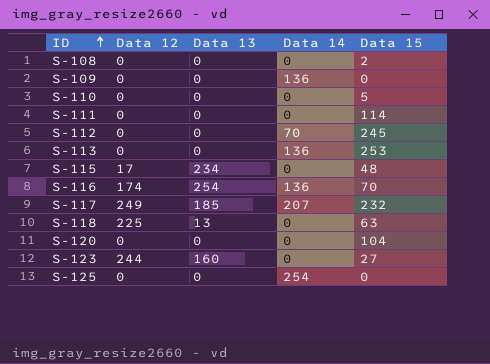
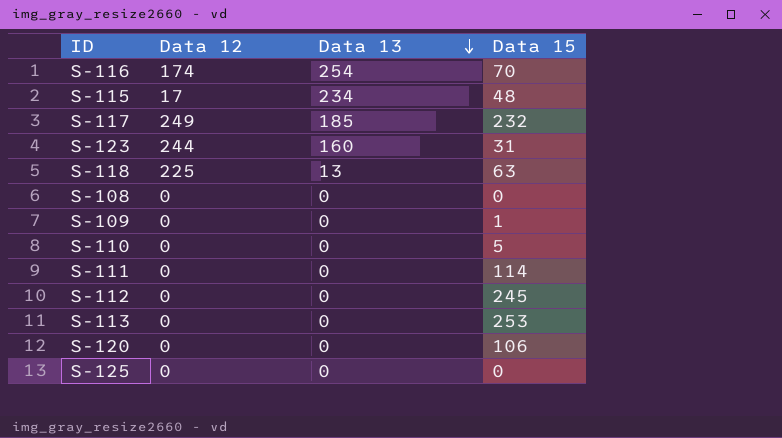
row order: ID ascending -> Data 13 descending
column Data 14 | position: 4 -> none
S-123 | Data 15: 27 -> 31
S-108 | Data 15: 2 -> 0
S-109 | Data 15: 0 -> 1
S-120 | Data 15: 104 -> 106

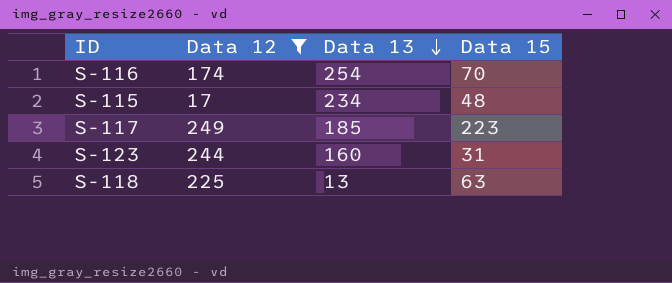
filter: none -> Data 12 != 0
S-117 | Data 15: 232 -> 223

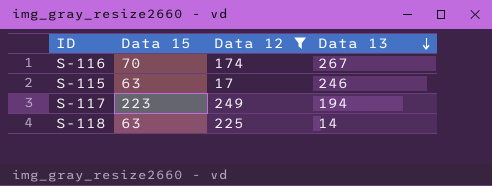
column Data 15 | position: 4 -> 2
row S-123: 244 | 160 | 31 -> none
S-116 | Data 13: 254 -> 267
S-115 | Data 15: 48 -> 63
S-115 | Data 13: 234 -> 246
S-117 | Data 13: 185 -> 194
S-118 | Data 13: 13 -> 14

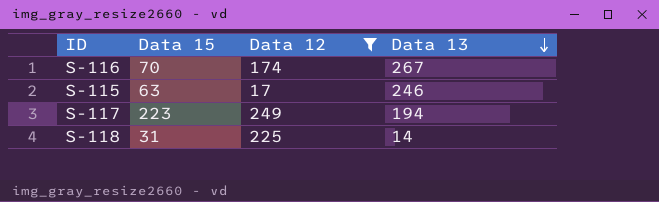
S-118 | Data 15: 63 -> 31

